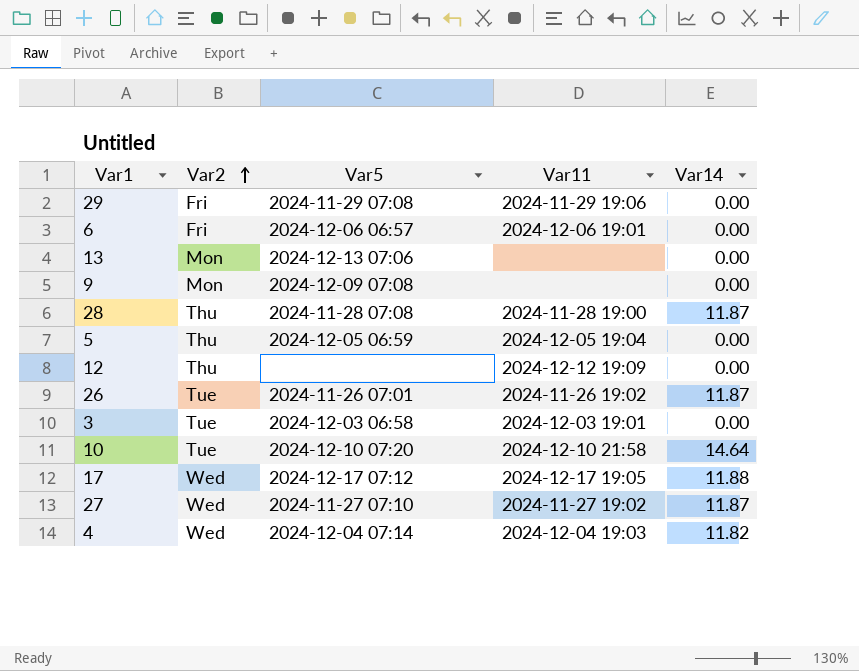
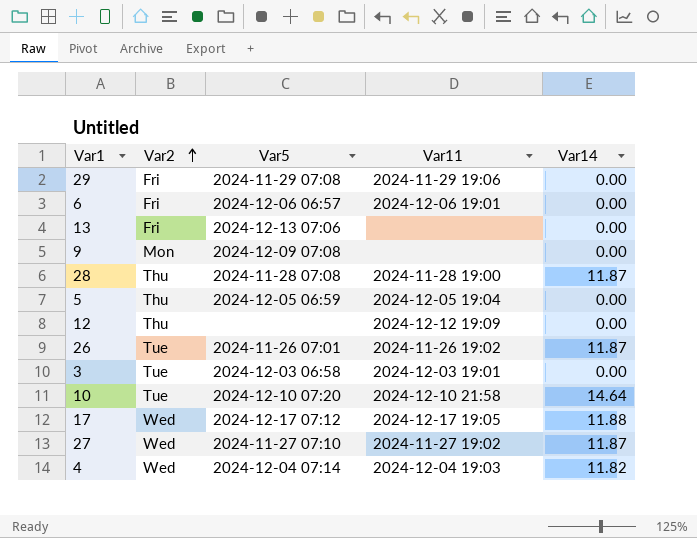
13 | Var2: Mon -> Fri

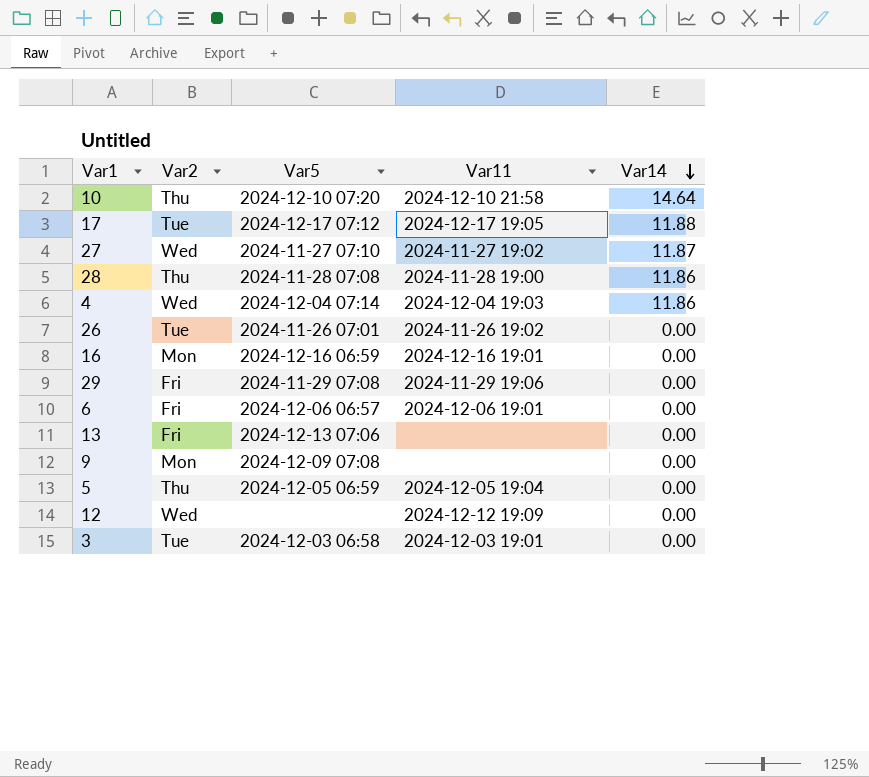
row order: Var2 ascending -> Var14 descending
10 | Var2: Tue -> Thu
17 | Var2: Wed -> Tue
28 | Var14: 11.87 -> 11.86
4 | Var14: 11.82 -> 11.86
26 | Var14: 11.87 -> 0.00
row 16: none -> Mon | 2024-12-16 06:59 | 2024-12-16 19:01 | 0.00
12 | Var2: Thu -> Wed

